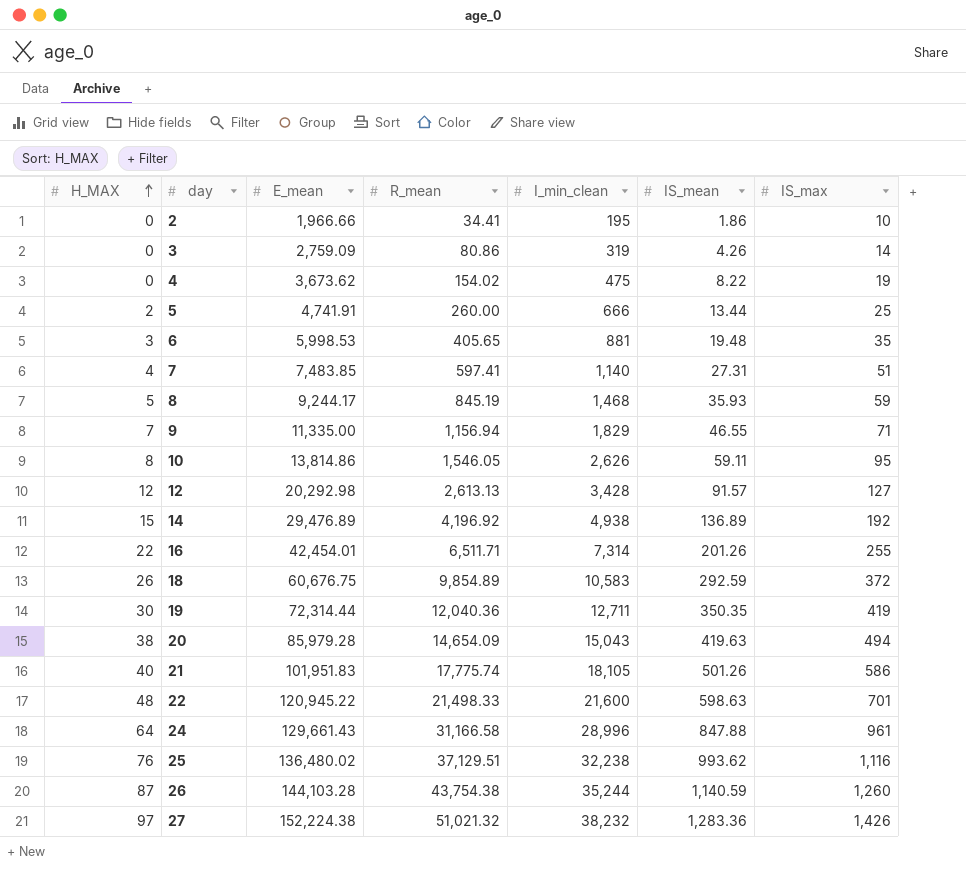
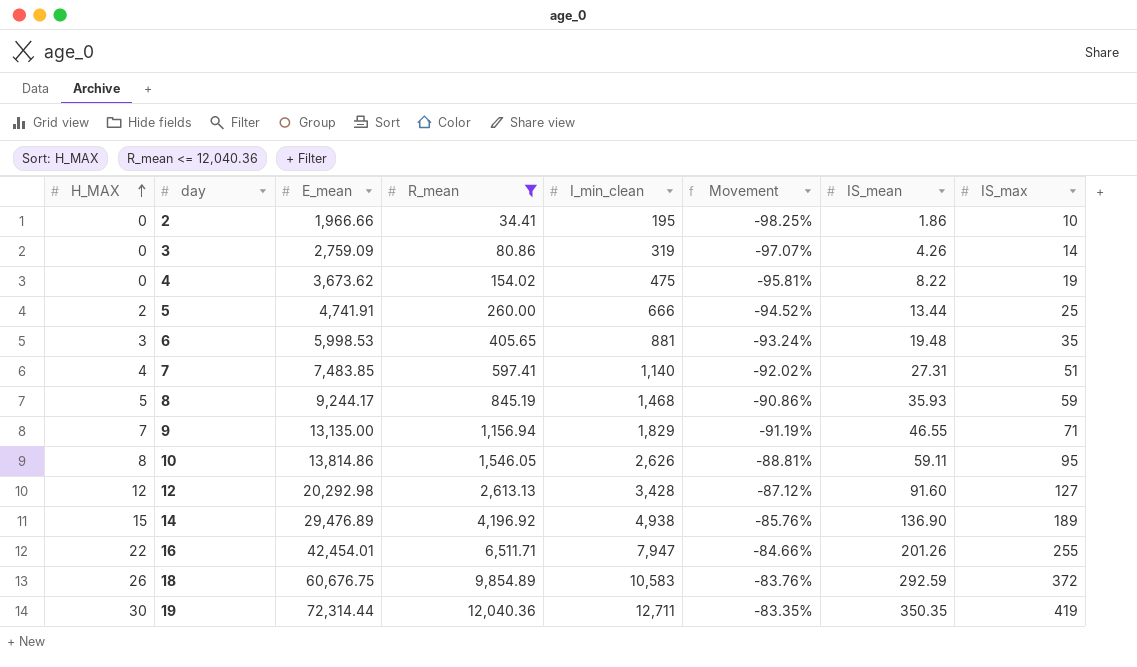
filter: none -> R_mean <= 12,040.36
column Movement | formula: none -> ([R_mean] - [E_mean]) / [E_mean]
9 | E_mean: 11,335.00 -> 13,135.00
12 | IS_mean: 91.57 -> 91.60
14 | IS_mean: 136.89 -> 136.90
14 | IS_max: 192 -> 189
16 | I_min_clean: 7,314 -> 7,947

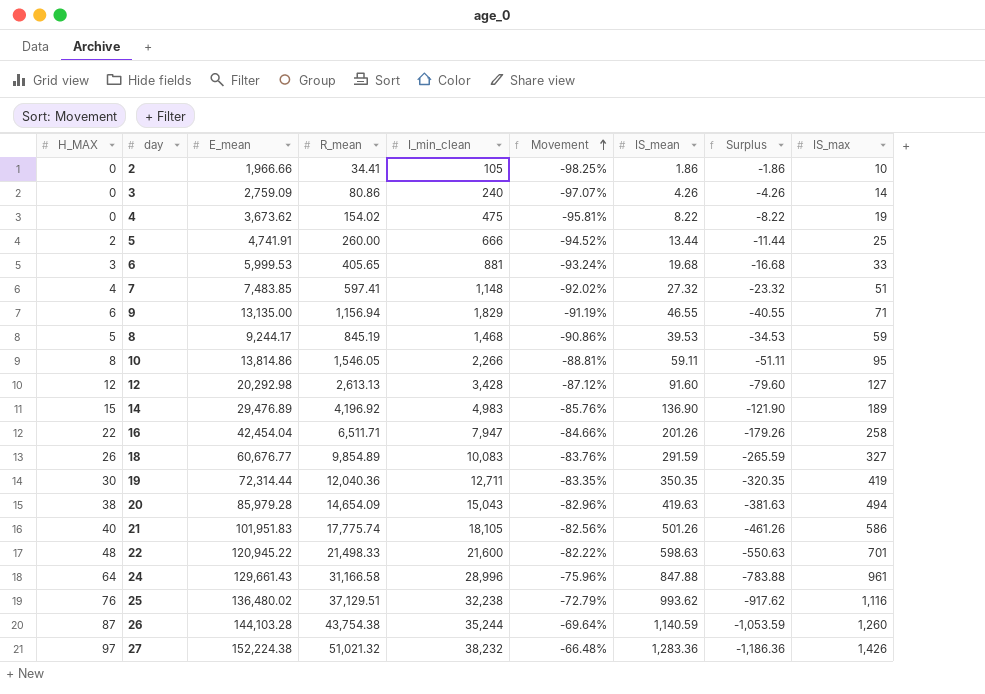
filter: R_mean <= 12,040.36 -> none
row order: H_MAX ascending -> Movement ascending
column Surplus | formula: none -> [H_MAX] - [IS_mean]
2 | I_min_clean: 195 -> 105
3 | I_min_clean: 319 -> 240
6 | E_mean: 5,998.53 -> 5,999.53
6 | IS_mean: 19.48 -> 19.68
6 | IS_max: 35 -> 33
7 | I_min_clean: 1,140 -> 1,148
7 | IS_mean: 27.31 -> 27.32
9 | H_MAX: 7 -> 6
8 | IS_mean: 35.93 -> 39.53
10 | I_min_clean: 2,626 -> 2,266
14 | I_min_clean: 4,938 -> 4,983
16 | E_mean: 42,454.01 -> 42,454.04
16 | IS_max: 255 -> 258
18 | E_mean: 60,676.75 -> 60,676.77
18 | I_min_clean: 10,583 -> 10,083
18 | IS_mean: 292.59 -> 291.59
18 | IS_max: 372 -> 327

